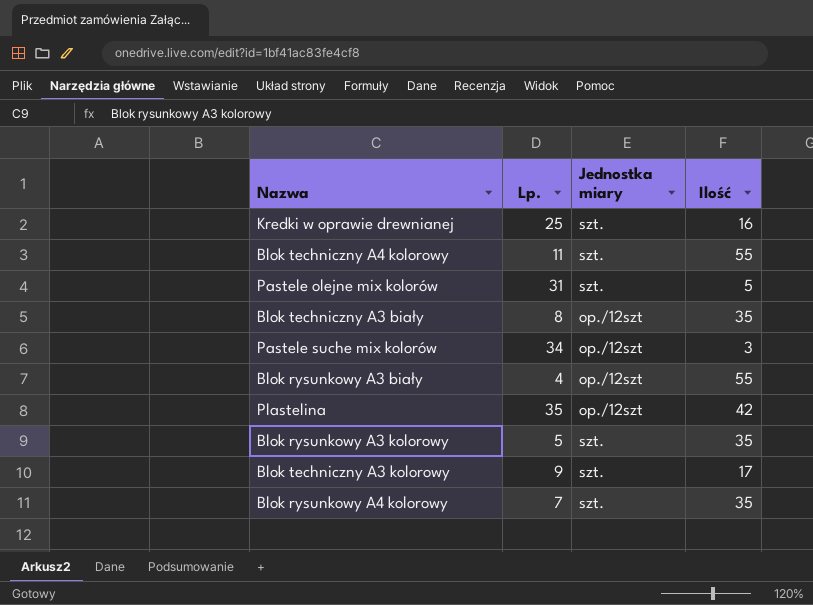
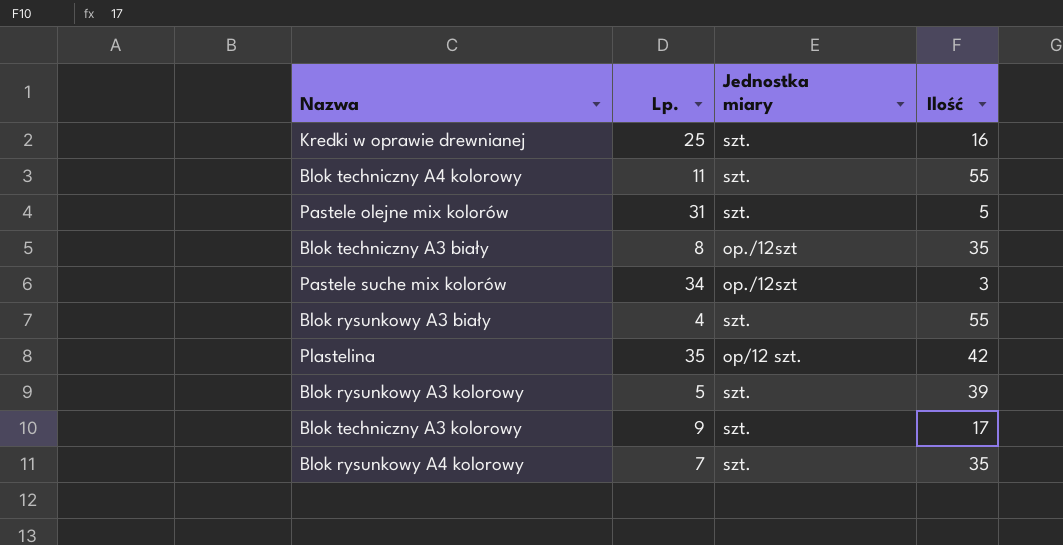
Blok rysunkowy A3 biały | Jednostka miary: op./12szt -> szt.
Plastelina | Jednostka miary: op./12szt -> op/12 szt.
Blok rysunkowy A3 kolorowy | Ilość: 35 -> 39

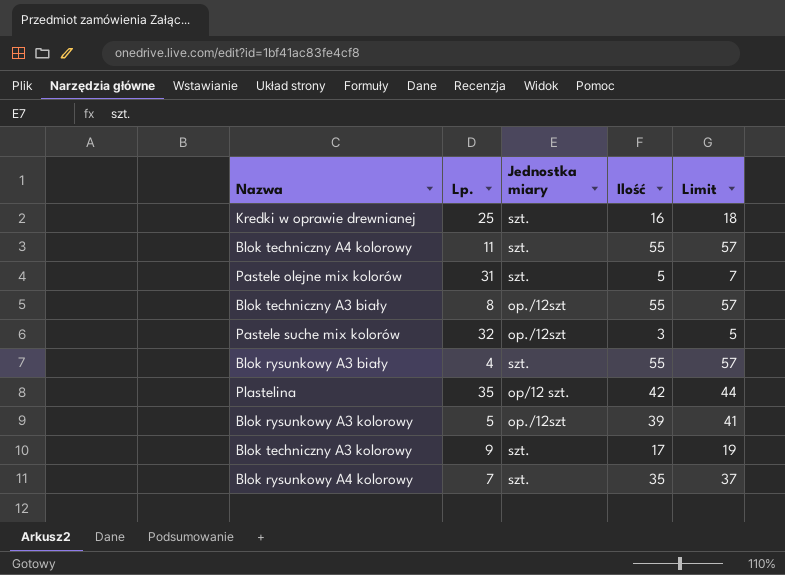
column Limit | formula: none -> [Ilość] + 2
Blok techniczny A3 biały | Ilość: 35 -> 55
Pastele suche mix kolorów | Lp.: 34 -> 32
Blok rysunkowy A3 kolorowy | Jednostka miary: szt. -> op./12szt

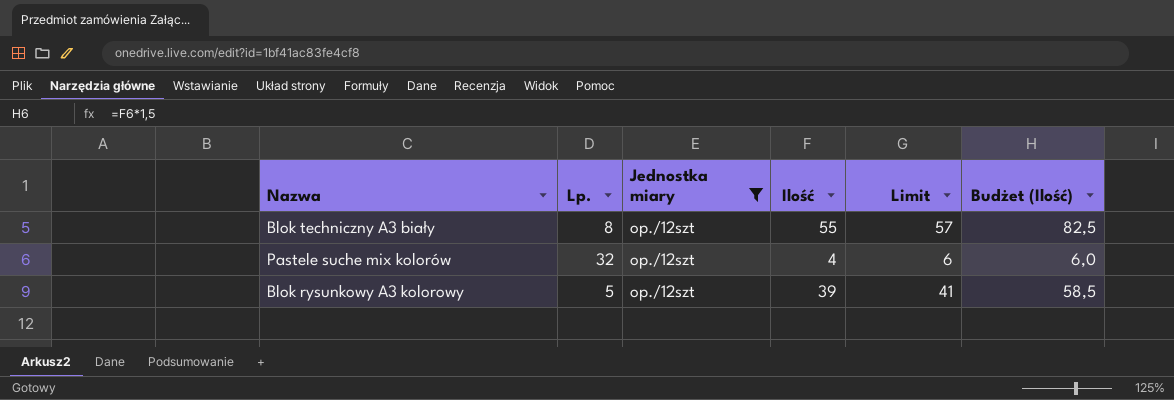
filter: none -> Jednostka miary = op./12szt
column Budżet (Ilość) | formula: none -> [Ilość] * 1,5
Pastele suche mix kolorów | Ilość: 3 -> 4
Pastele suche mix kolorów | Limit: 5 -> 6

